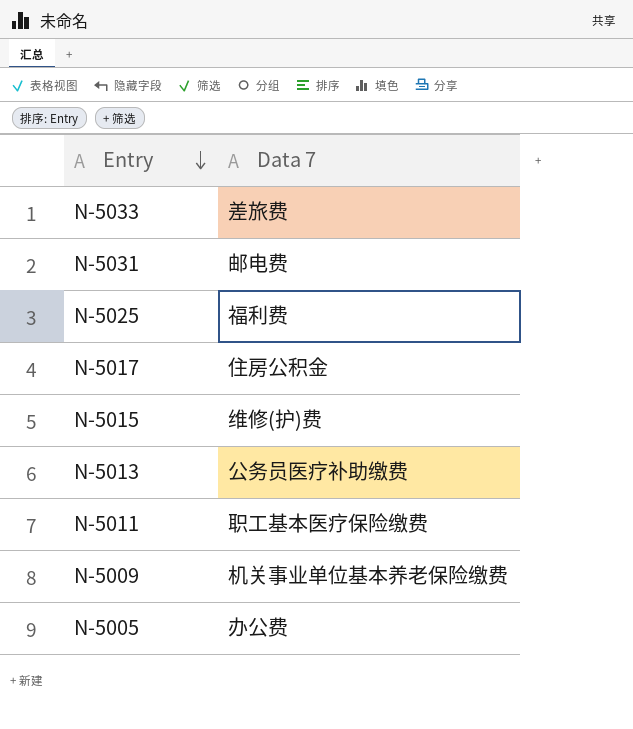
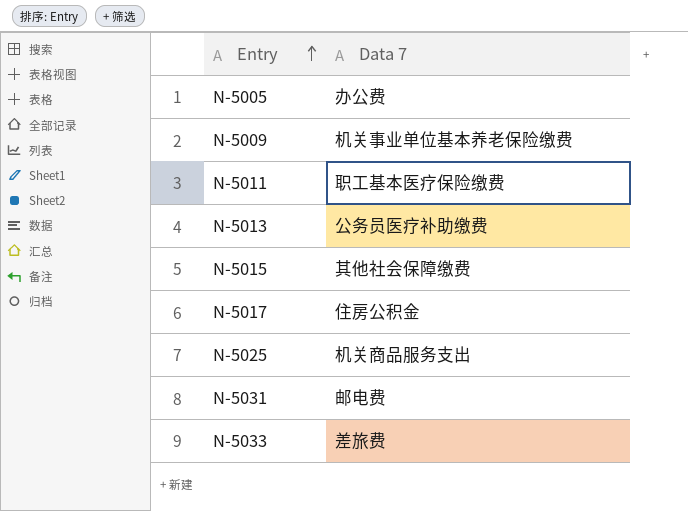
row order: Entry descending -> Entry ascending
N-5015 | Data 7: 维修(护)费 -> 其他社会保障缴费
N-5025 | Data 7: 福利费 -> 机关商品服务支出

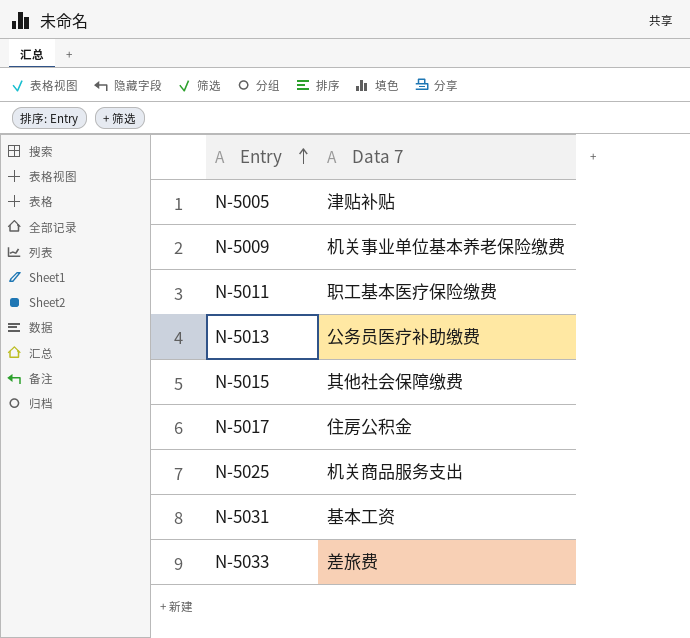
N-5005 | Data 7: 办公费 -> 津贴补贴
N-5031 | Data 7: 邮电费 -> 基本工资

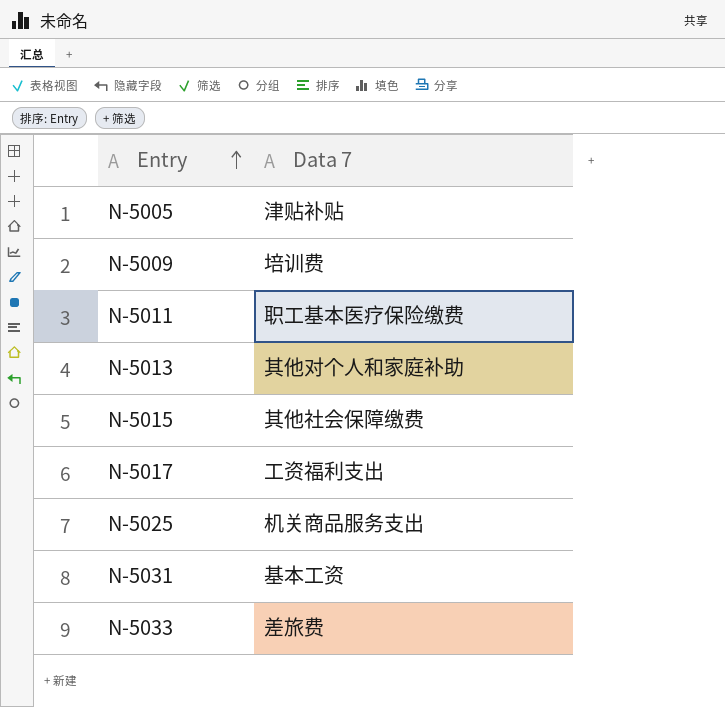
N-5009 | Data 7: 机关事业单位基本养老保险缴费 -> 培训费
N-5013 | Data 7: 公务员医疗补助缴费 -> 其他对个人和家庭补助
N-5017 | Data 7: 住房公积金 -> 工资福利支出

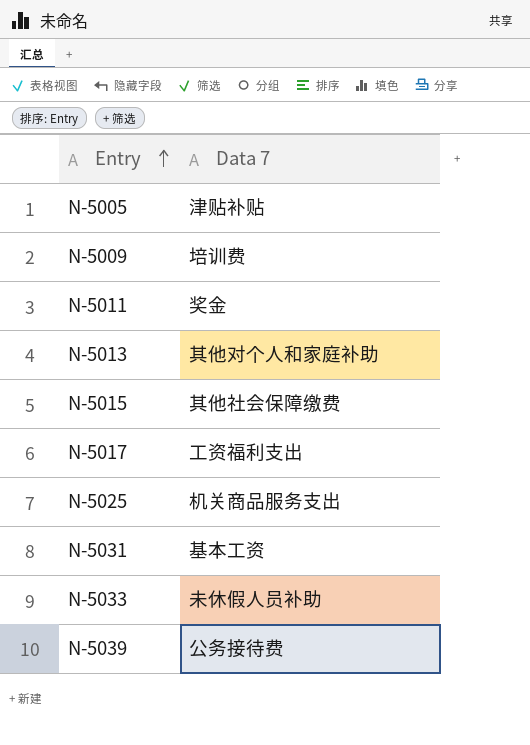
N-5011 | Data 7: 职工基本医疗保险缴费 -> 奖金
N-5033 | Data 7: 差旅费 -> 未休假人员补助
row N-5039: none -> 公务接待费

